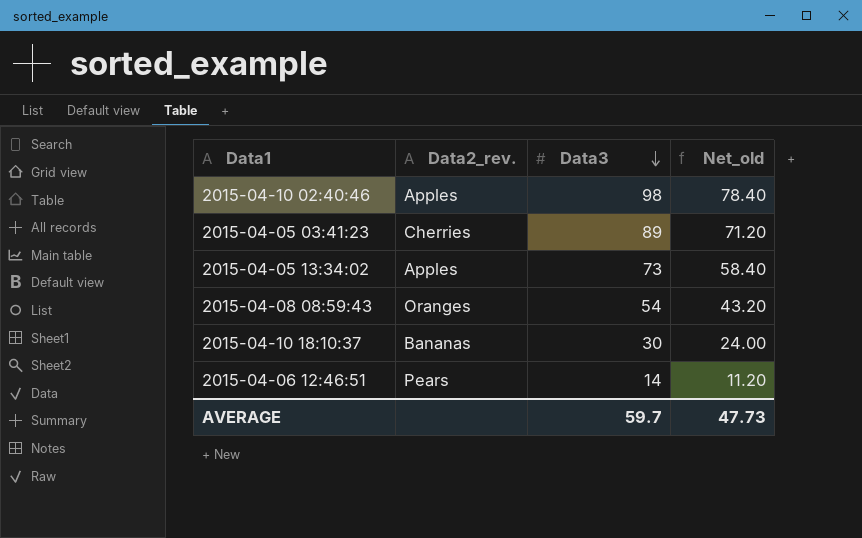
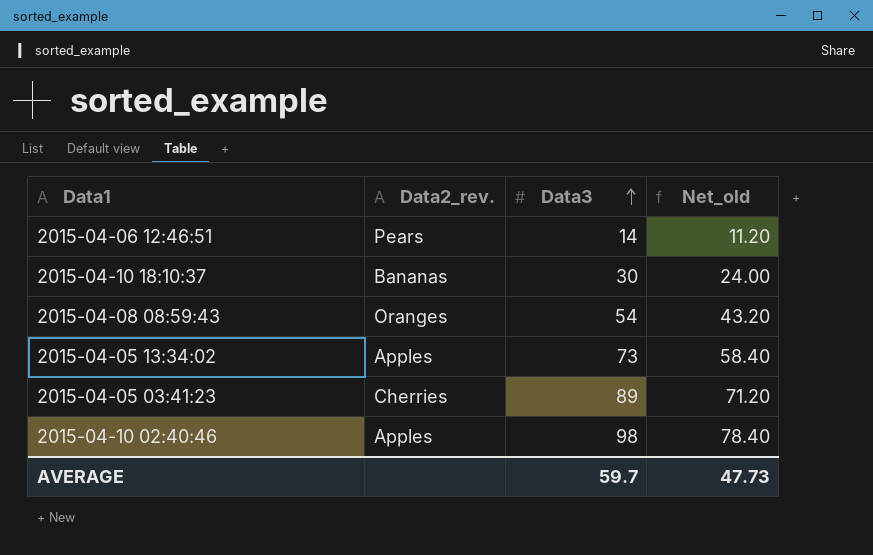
row order: Data3 descending -> Data3 ascending

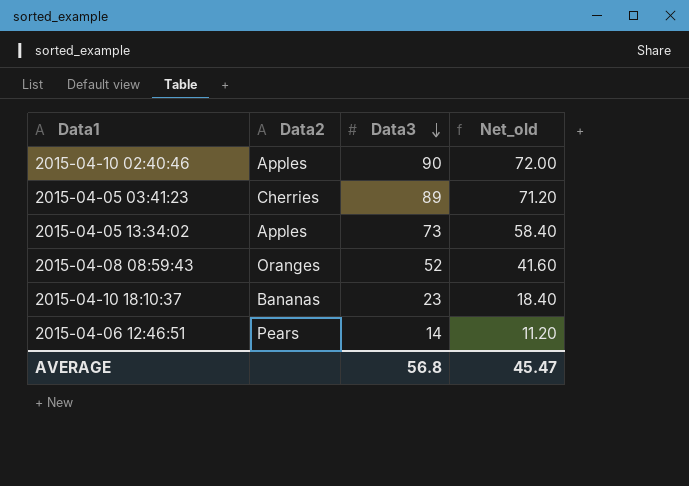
row order: Data3 ascending -> Data3 descending
column name: Data2_rev. -> Data2
2015-04-10 02:40:46 | Data3: 98 -> 90
2015-04-10 02:40:46 | Net_old: 78.40 -> 72.00
2015-04-08 08:59:43 | Data3: 54 -> 52
2015-04-08 08:59:43 | Net_old: 43.20 -> 41.60
2015-04-10 18:10:37 | Data3: 30 -> 23
2015-04-10 18:10:37 | Net_old: 24.00 -> 18.40
AVERAGE | Data3: 59.7 -> 56.8
AVERAGE | Net_old: 47.73 -> 45.47

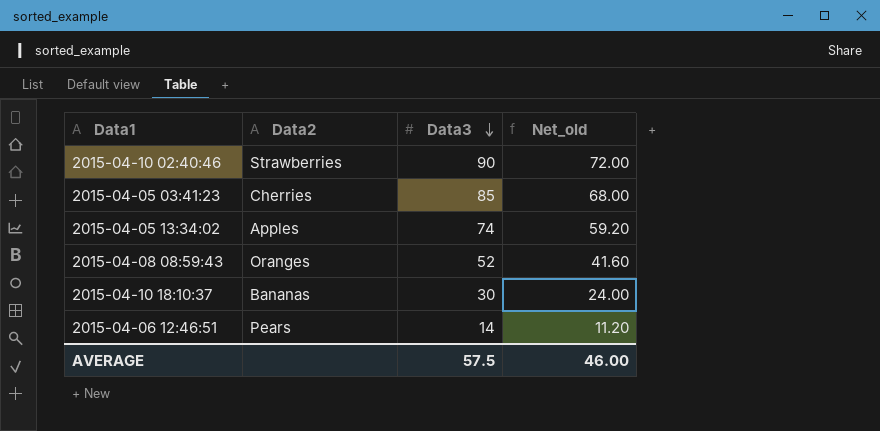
2015-04-10 02:40:46 | Data2: Apples -> Strawberries
2015-04-05 03:41:23 | Data3: 89 -> 85
2015-04-05 03:41:23 | Net_old: 71.20 -> 68.00
2015-04-05 13:34:02 | Data3: 73 -> 74
2015-04-05 13:34:02 | Net_old: 58.40 -> 59.20
2015-04-10 18:10:37 | Data3: 23 -> 30
2015-04-10 18:10:37 | Net_old: 18.40 -> 24.00
AVERAGE | Data3: 56.8 -> 57.5
AVERAGE | Net_old: 45.47 -> 46.00

